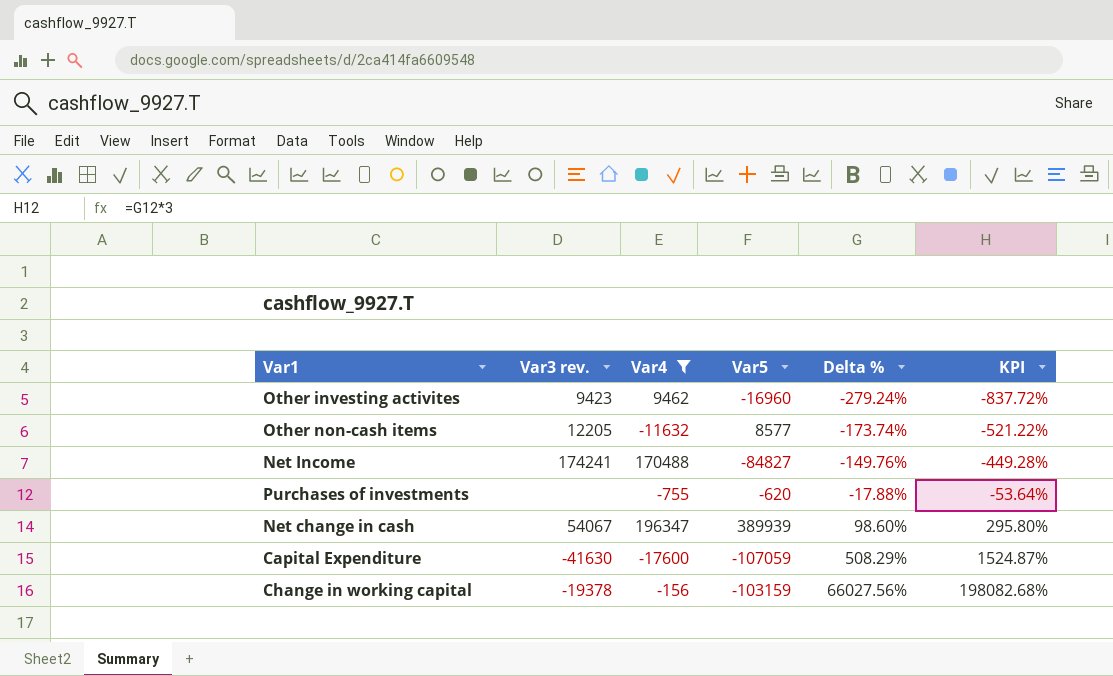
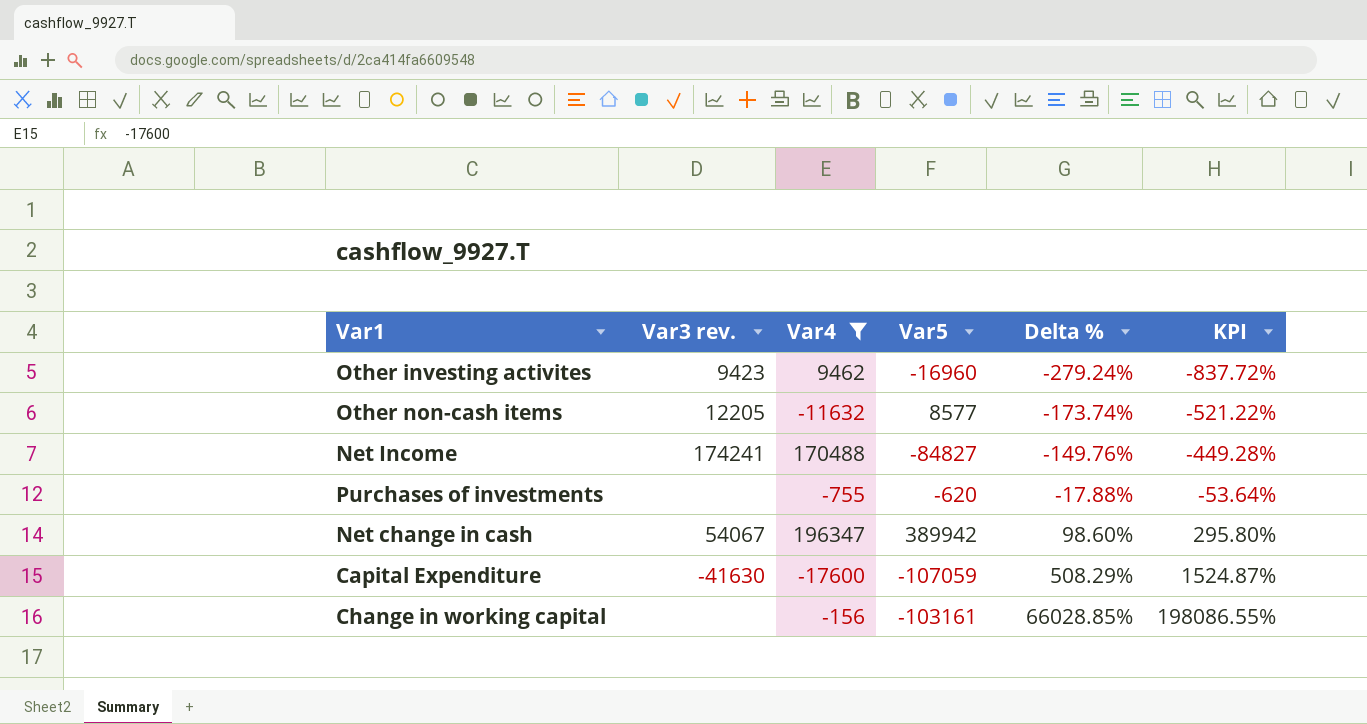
Net change in cash | Var5: 389939 -> 389942
Change in working capital | Var3 rev.: -19378 -> none
Change in working capital | Var5: -103159 -> -103161
Change in working capital | Delta %: 66027.56% -> 66028.85%
Change in working capital | KPI: 198082.68% -> 198086.55%

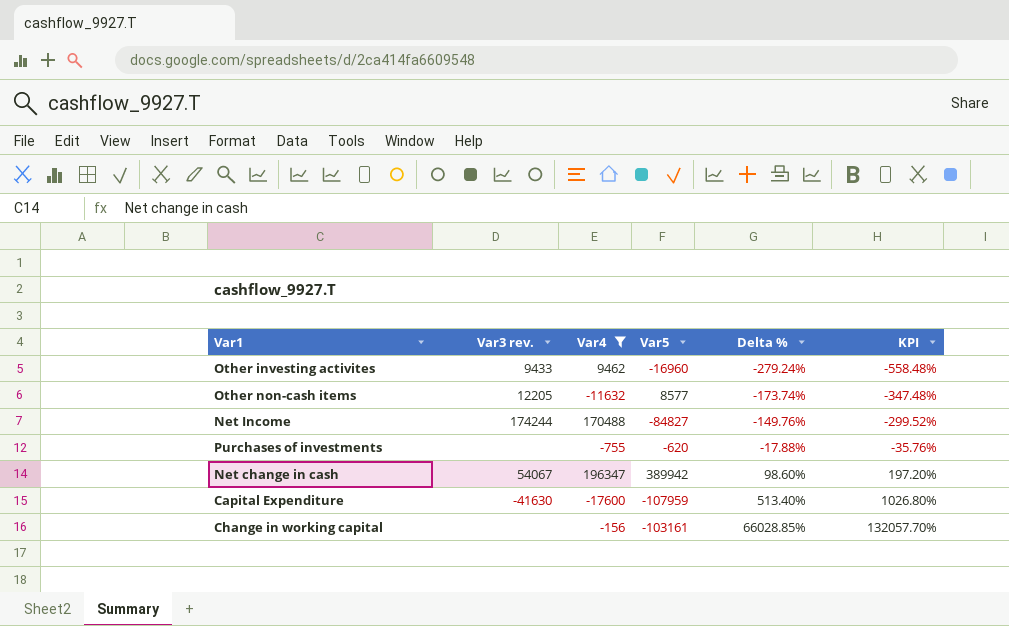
column KPI | formula: [Delta %] * 3 -> [Delta %] * 2
Other investing activites | Var3 rev.: 9423 -> 9433
Net Income | Var3 rev.: 174241 -> 174244
Capital Expenditure | Var5: -107059 -> -107959
Capital Expenditure | Delta %: 508.29% -> 513.40%

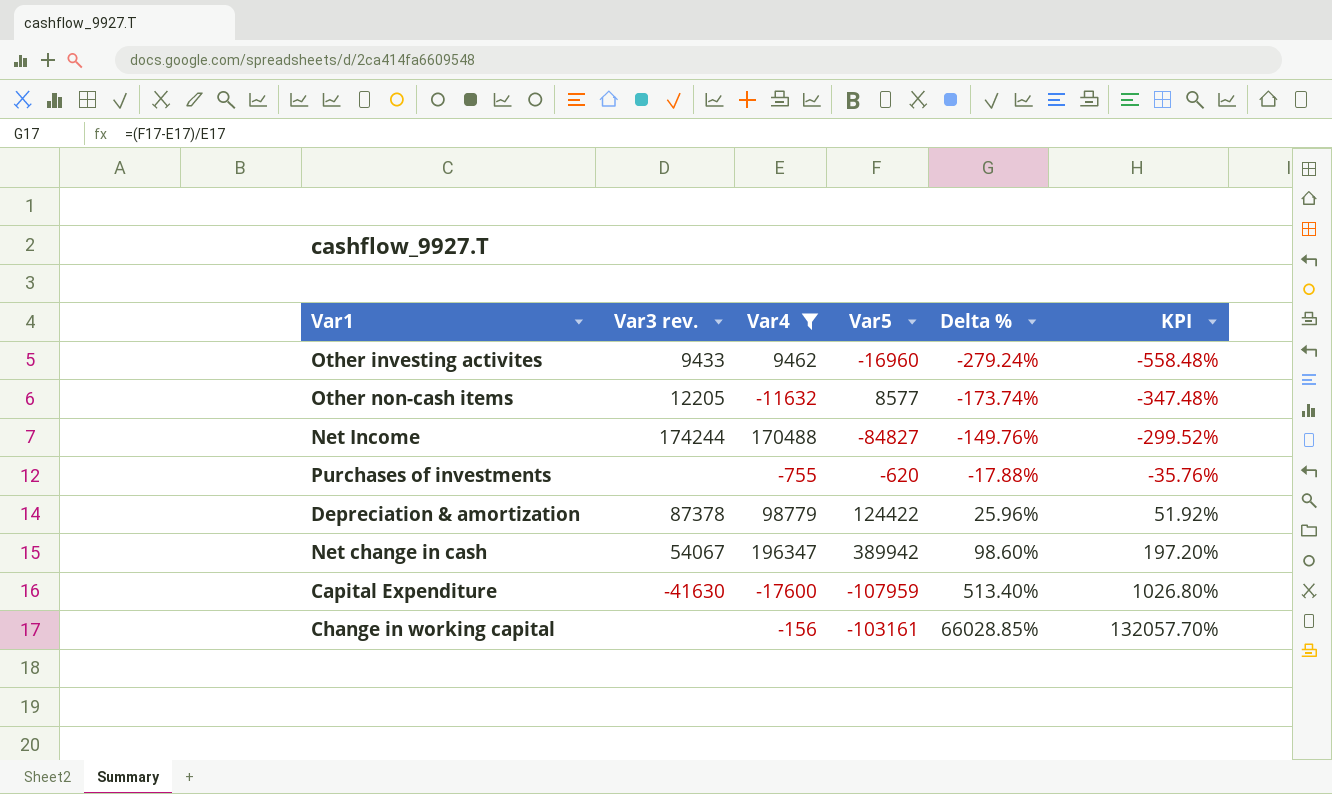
row Depreciation & amortization: none -> 87378 | 98779 | 124422 | 25.96% | 51.92%

